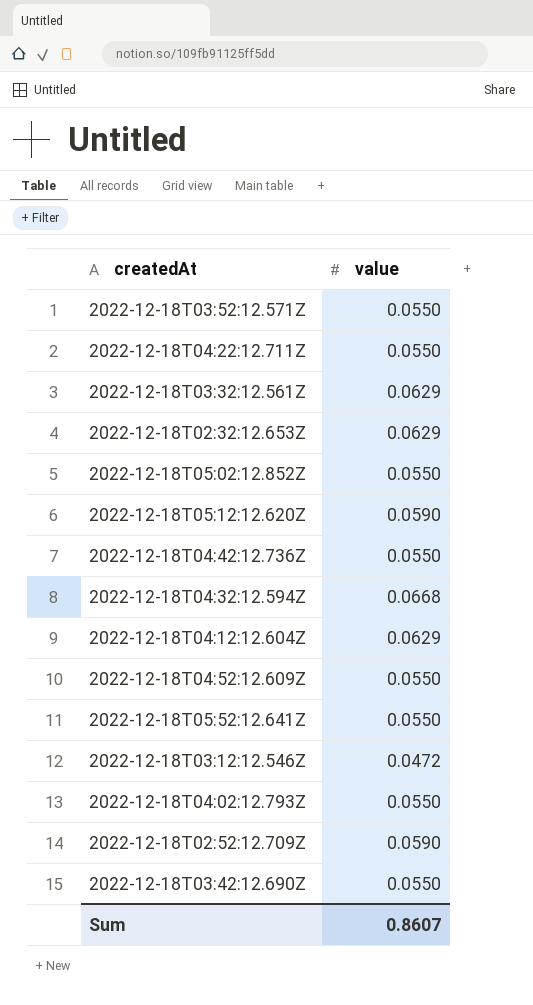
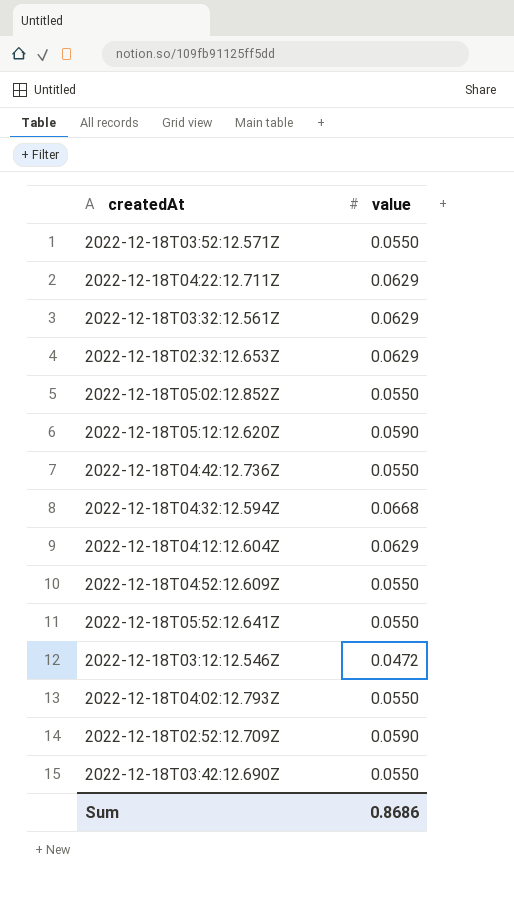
2022-12-18T04:22:12.711Z | value: 0.0550 -> 0.0629
Sum | value: 0.8607 -> 0.8686

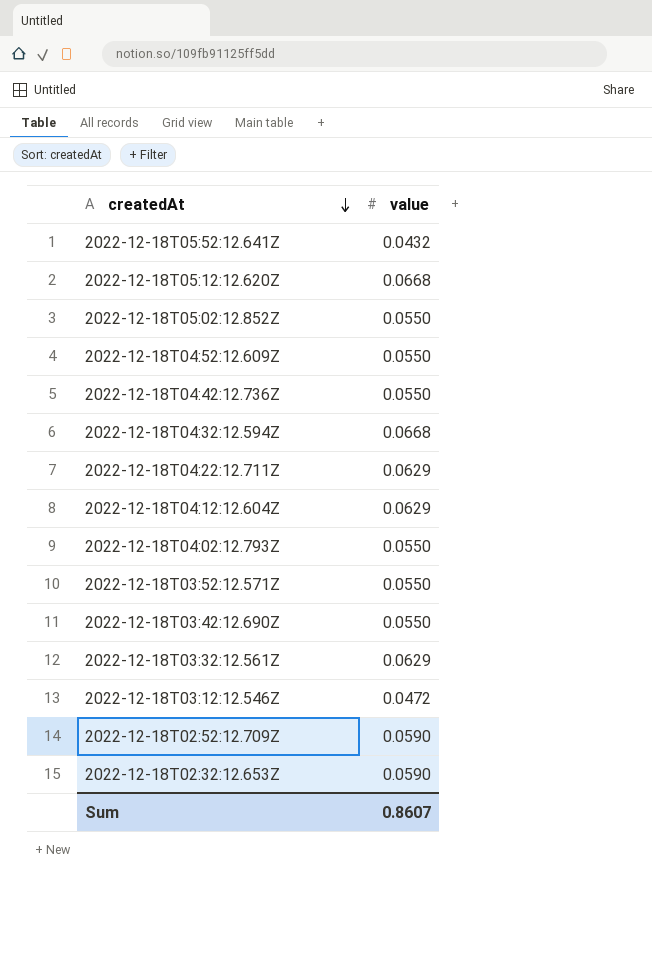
row order: none -> createdAt descending
2022-12-18T05:52:12.641Z | value: 0.0550 -> 0.0432
2022-12-18T05:12:12.620Z | value: 0.0590 -> 0.0668
2022-12-18T02:32:12.653Z | value: 0.0629 -> 0.0590
Sum | value: 0.8686 -> 0.8607

